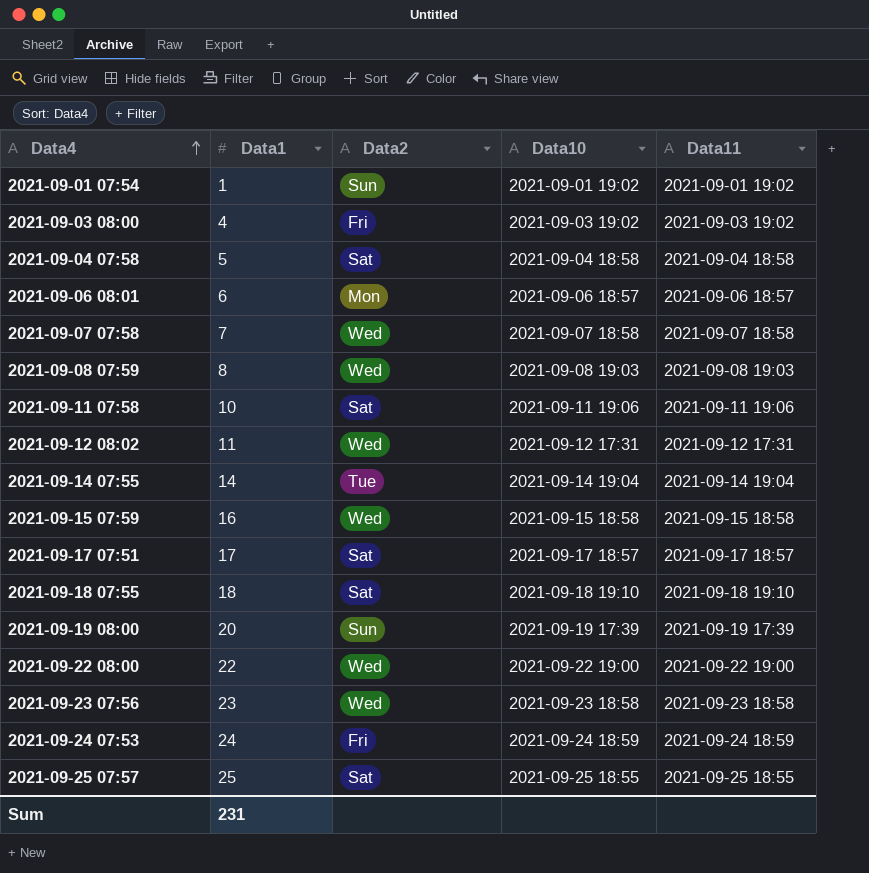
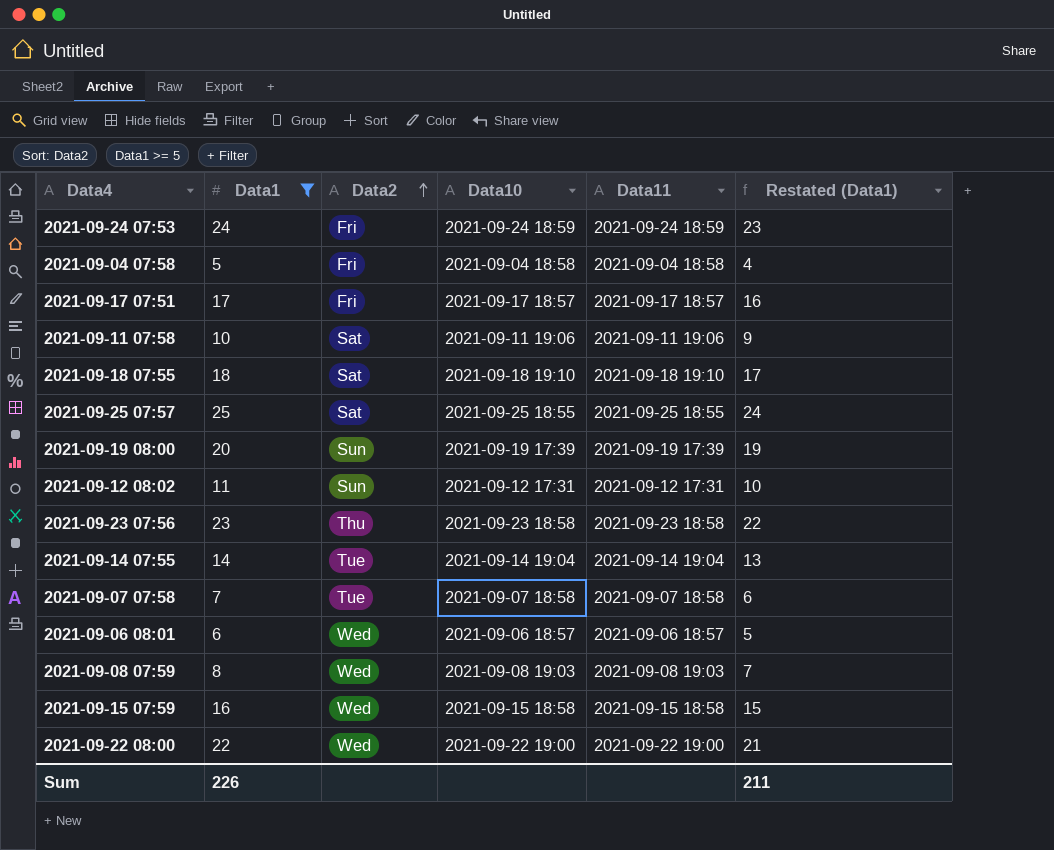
filter: none -> Data1 >= 5
row order: Data4 ascending -> Data2 ascending
column Restated (Data1) | formula: none -> [Data1] - 1
2021-09-04 07:58 | Data2: Sat -> Fri
2021-09-17 07:51 | Data2: Sat -> Fri
2021-09-12 08:02 | Data2: Wed -> Sun
2021-09-23 07:56 | Data2: Wed -> Thu
2021-09-07 07:58 | Data2: Wed -> Tue
2021-09-06 08:01 | Data2: Mon -> Wed
Sum | Data1: 231 -> 226

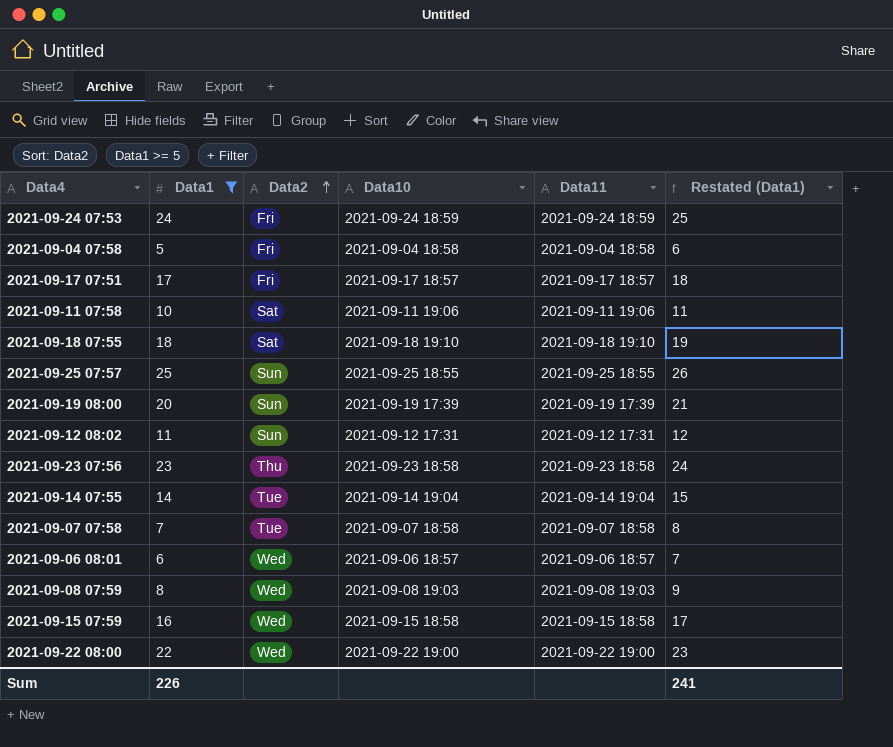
column Restated (Data1) | formula: [Data1] - 1 -> [Data1] + 1
2021-09-25 07:57 | Data2: Sat -> Sun
Sum | Restated (Data1): 211 -> 241

